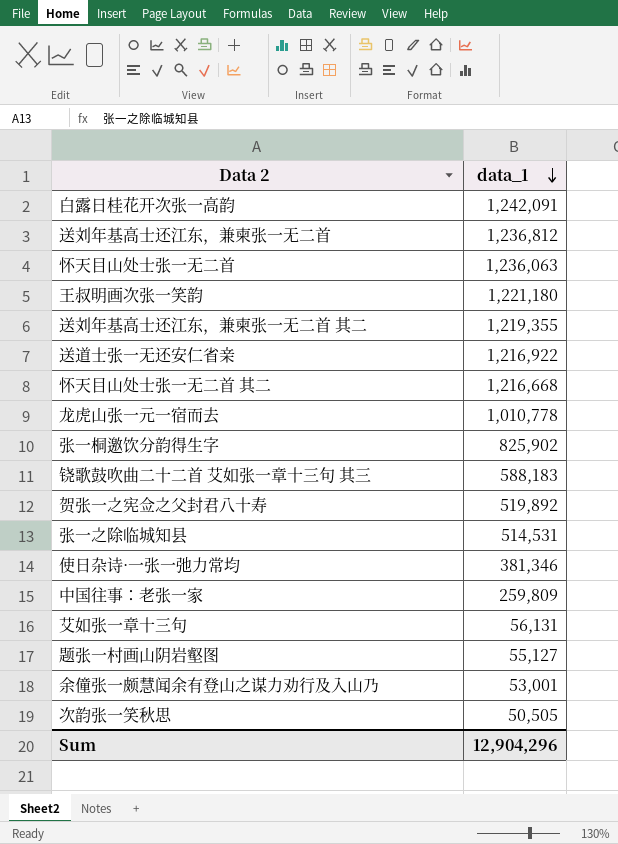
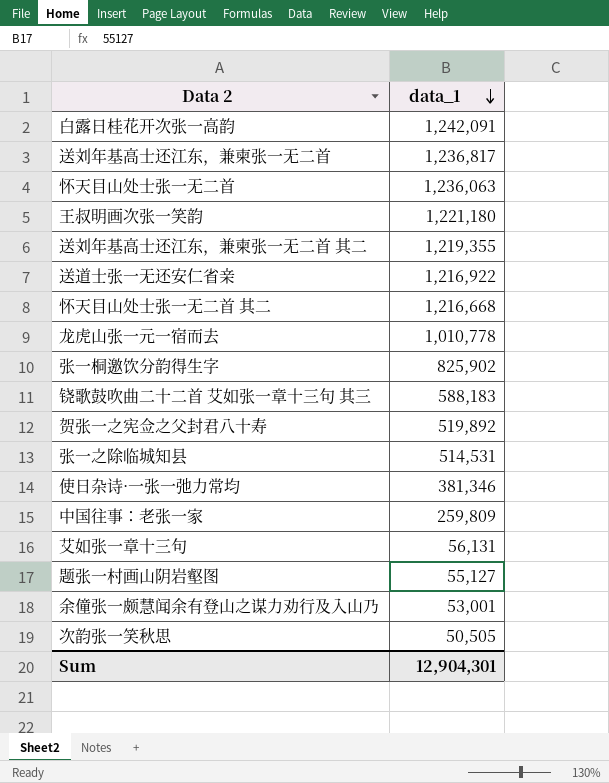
送刘年基高士还江东，兼柬张一无二首 | data_1: 1,236,812 -> 1,236,817
Sum | data_1: 12,904,296 -> 12,904,301

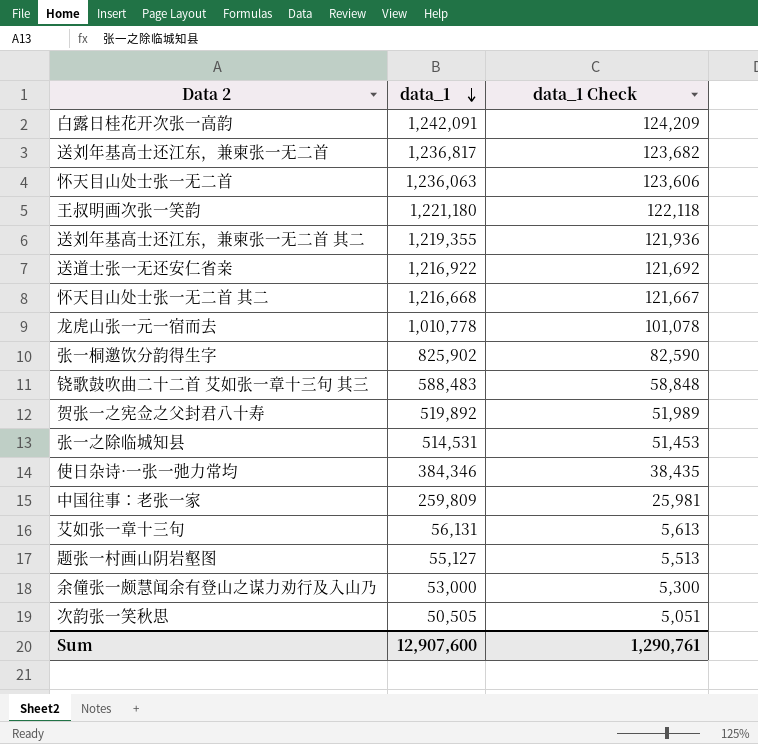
column data_1 Check | formula: none -> [data_1] * 0.1
铙歌鼓吹曲二十二首 艾如张一章十三句 其三 | data_1: 588,183 -> 588,483
使日杂诗·一张一弛力常均 | data_1: 381,346 -> 384,346
余僮张一颇慧闻余有登山之谋力劝行及入山乃 | data_1: 53,001 -> 53,000
Sum | data_1: 12,904,301 -> 12,907,600

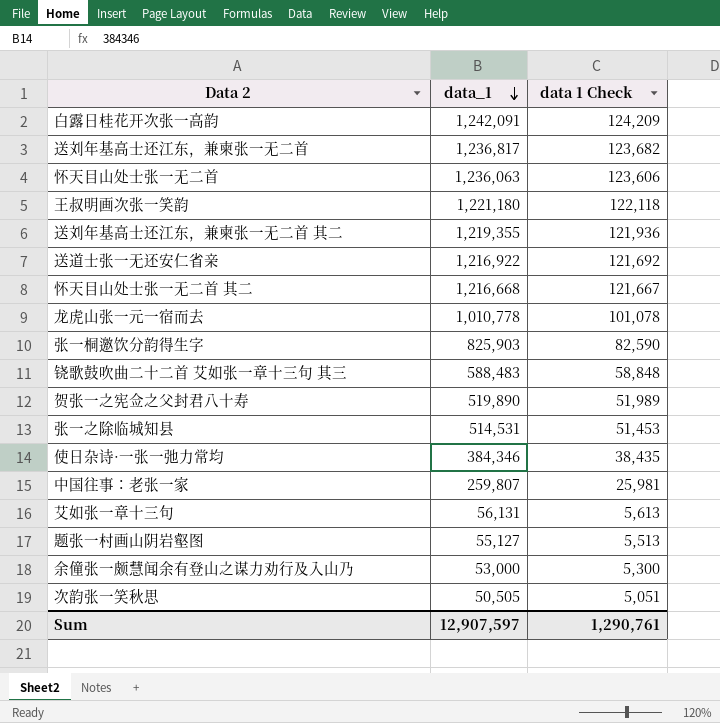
column name: data_1 Check -> data 1 Check
张一桐邀饮分韵得生字 | data_1: 825,902 -> 825,903
贺张一之宪佥之父封君八十寿 | data_1: 519,892 -> 519,890
中国往事∶老张一家 | data_1: 259,809 -> 259,807
Sum | data_1: 12,907,600 -> 12,907,597

